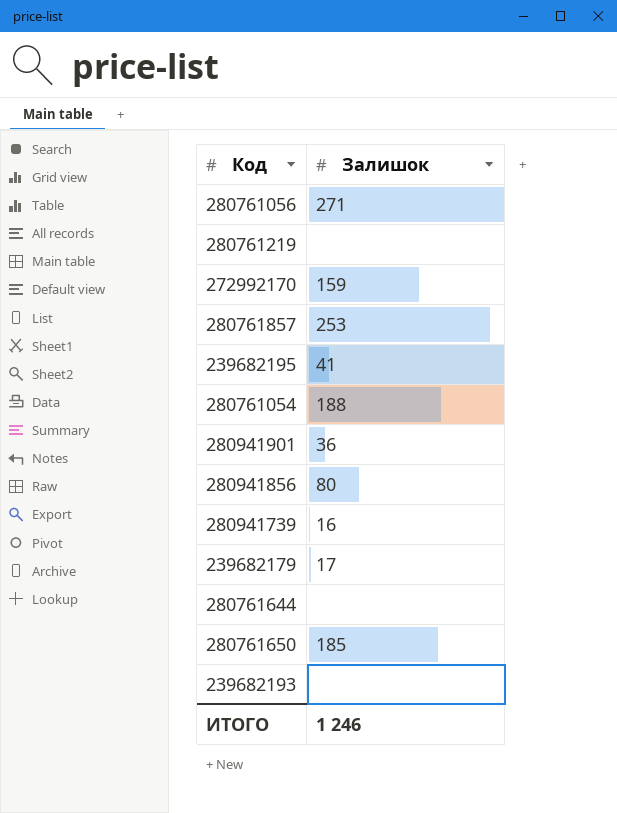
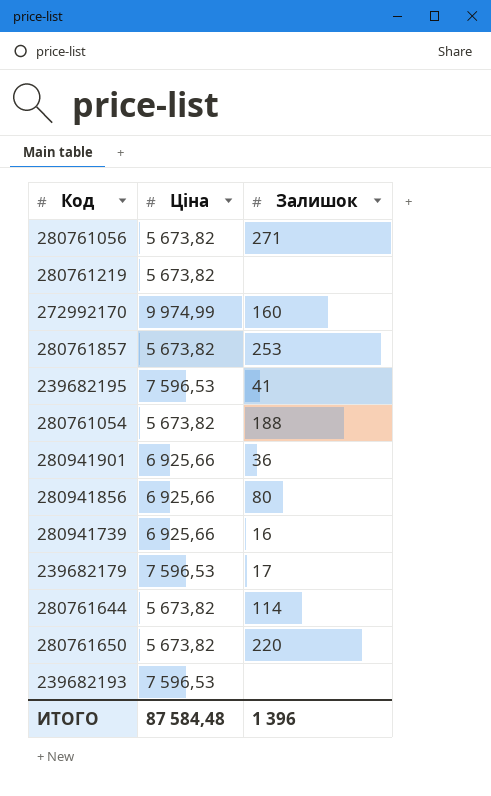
column Ціна | position: none -> 2
272992170 | Залишок: 159 -> 160
280761644 | Залишок: none -> 114
280761650 | Залишок: 185 -> 220
ИТОГО | Залишок: 1 246 -> 1 396

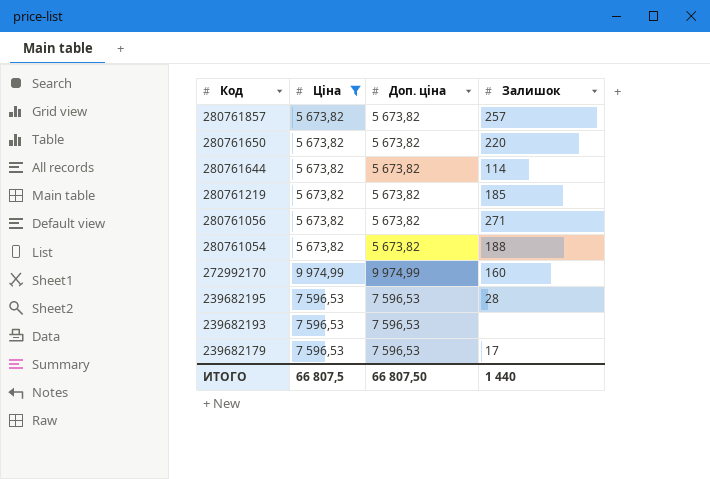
filter: none -> Ціна != 6 925,66
row order: none -> Код descending
column Доп. ціна | position: none -> 3
280761857 | Залишок: 253 -> 257
280761219 | Залишок: none -> 185
239682195 | Залишок: 41 -> 28
ИТОГО | Ціна: 87 584,48 -> 66 807,5
ИТОГО | Залишок: 1 396 -> 1 440

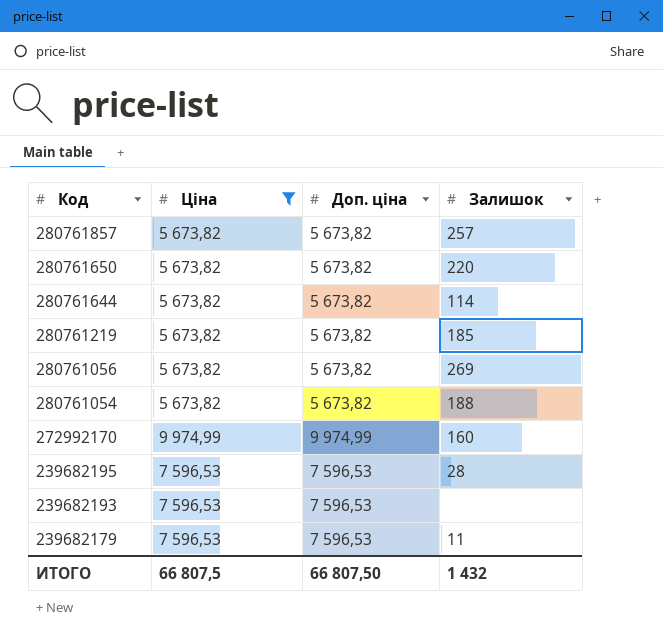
280761056 | Залишок: 271 -> 269
239682179 | Залишок: 17 -> 11
ИТОГО | Залишок: 1 440 -> 1 432

